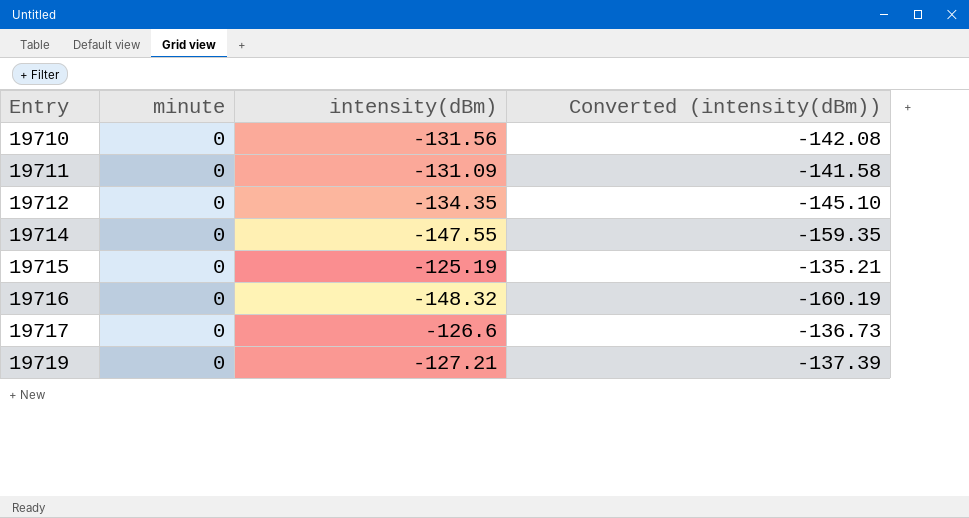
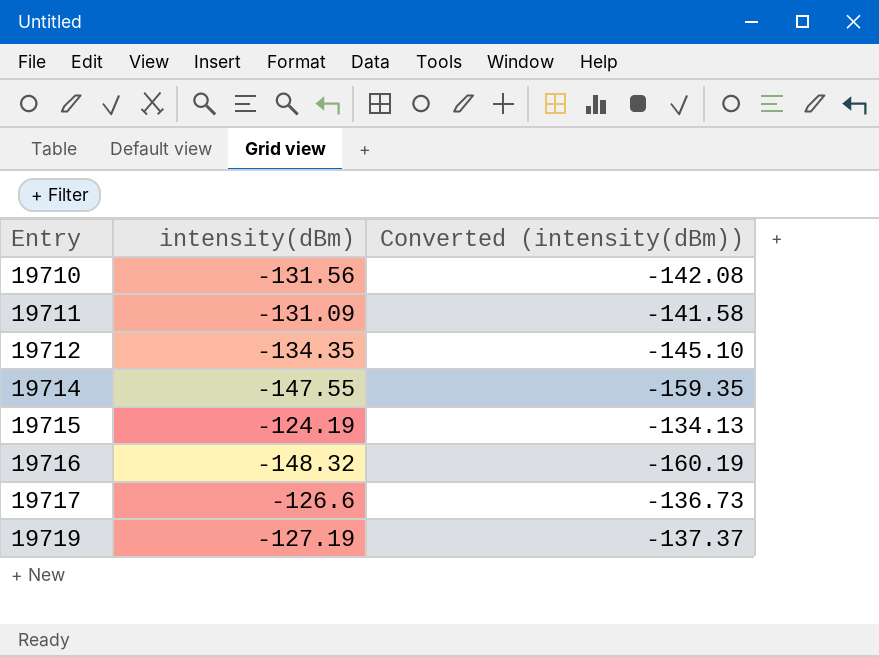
column minute | position: 2 -> none
19715 | intensity(dBm): -125.19 -> -124.19
19715 | Converted (intensity(dBm)): -135.21 -> -134.13
19719 | intensity(dBm): -127.21 -> -127.19
19719 | Converted (intensity(dBm)): -137.39 -> -137.37

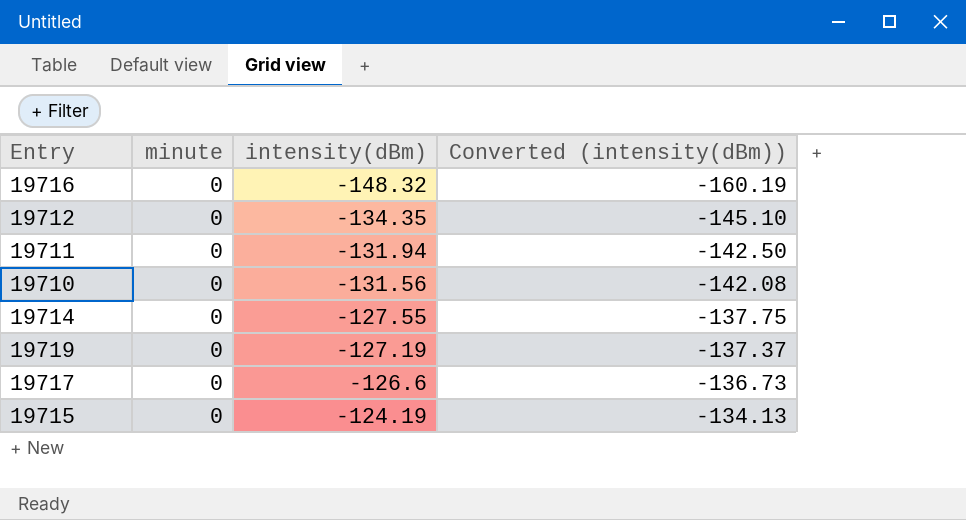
row order: Entry ascending -> intensity(dBm) ascending
column minute | position: none -> 2
19711 | intensity(dBm): -131.09 -> -131.94
19711 | Converted (intensity(dBm)): -141.58 -> -142.50
19714 | intensity(dBm): -147.55 -> -127.55
19714 | Converted (intensity(dBm)): -159.35 -> -137.75

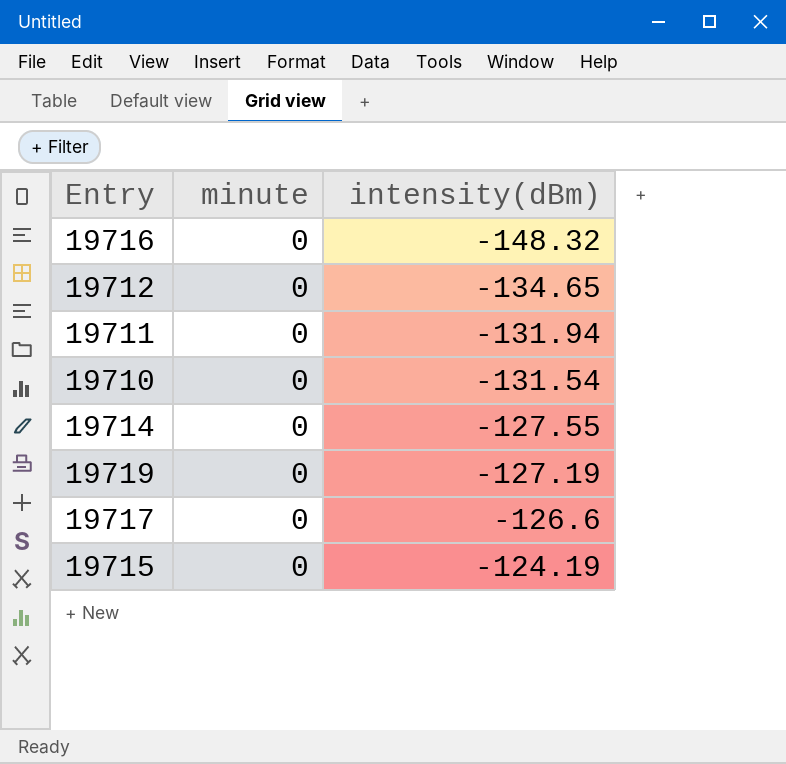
column Converted (intensity(dBm)) | formula: [intensity(dBm)] * 1.08 -> none
19712 | intensity(dBm): -134.35 -> -134.65
19710 | intensity(dBm): -131.56 -> -131.54

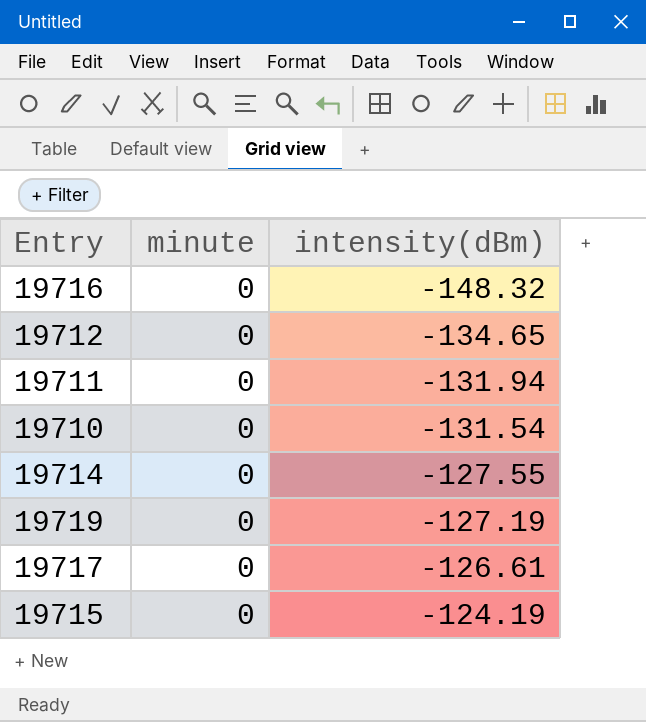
19717 | intensity(dBm): -126.6 -> -126.61

